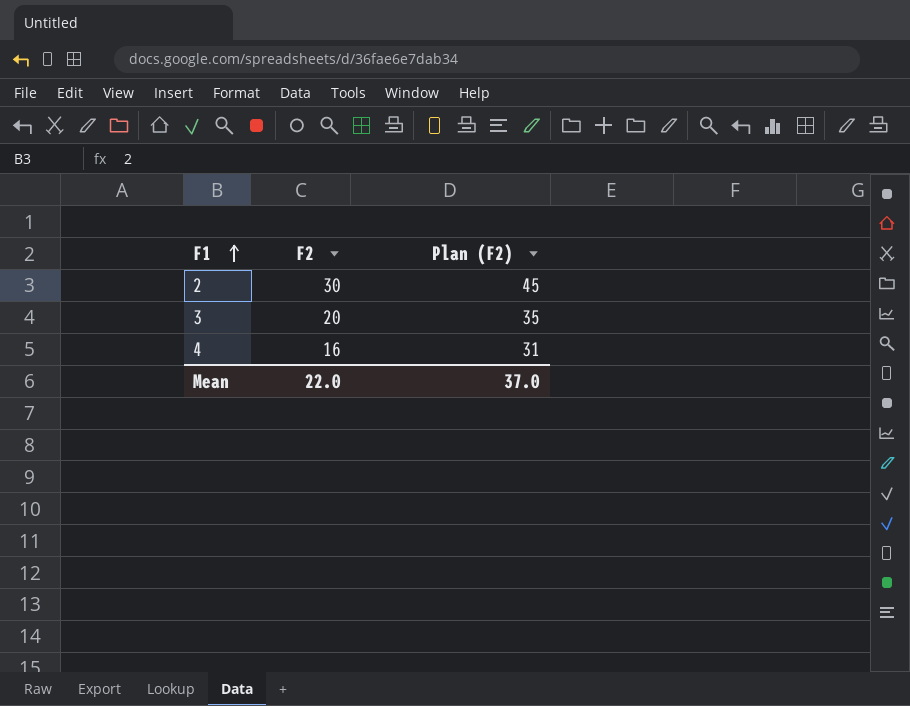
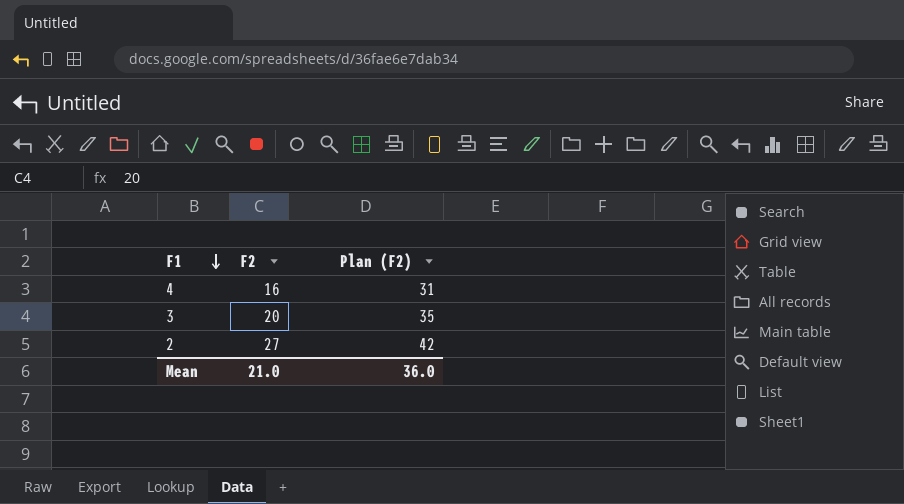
row order: F1 ascending -> F1 descending
2 | F2: 30 -> 27
2 | Plan (F2): 45 -> 42
Mean | F2: 22.0 -> 21.0
Mean | Plan (F2): 37.0 -> 36.0

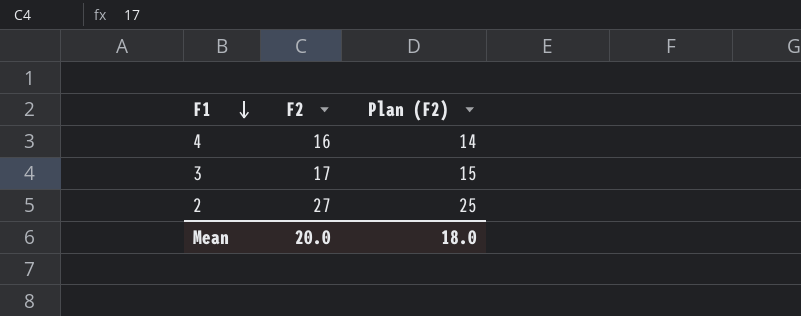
column Plan (F2) | formula: [F2] + 15 -> [F2] - 2
3 | F2: 20 -> 17
Mean | F2: 21.0 -> 20.0
Mean | Plan (F2): 36.0 -> 18.0

